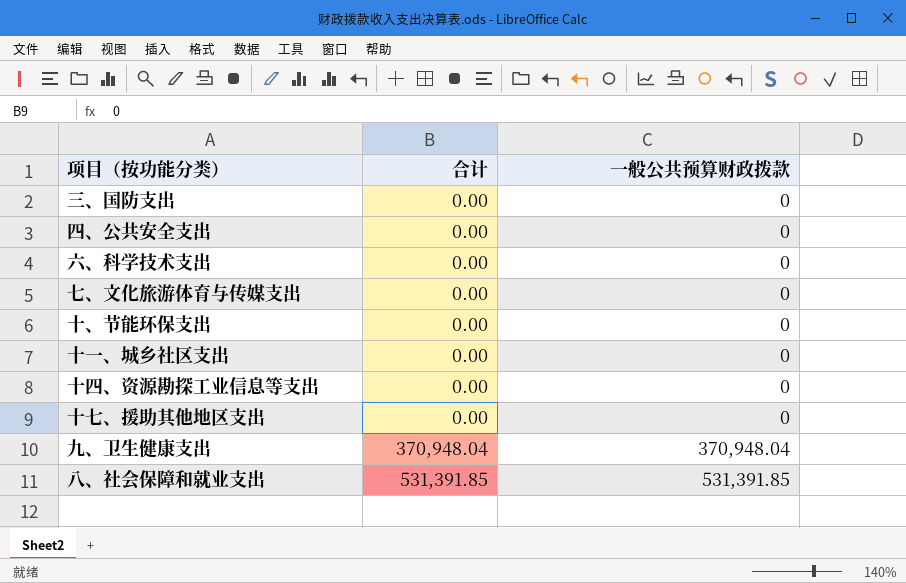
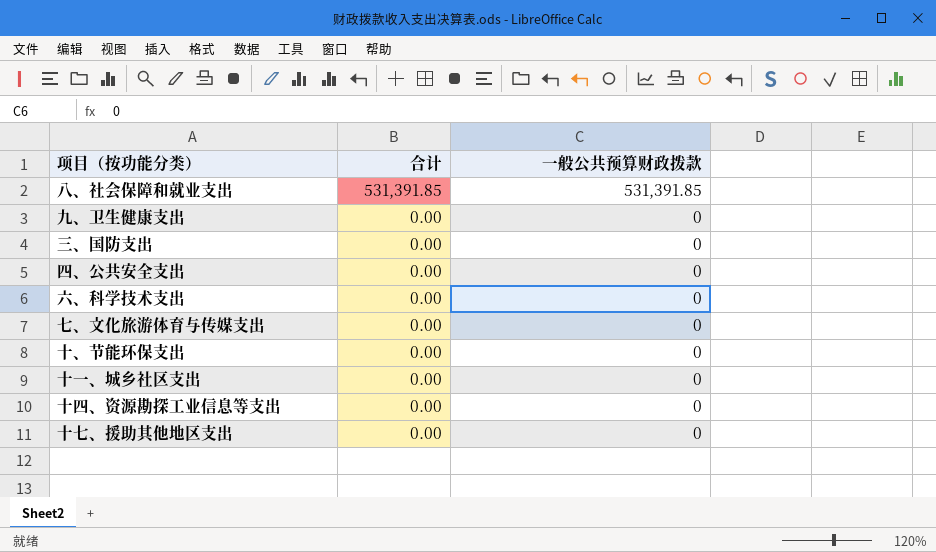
row order: 合计 ascending -> 合计 descending
九、卫生健康支出 | 合计: 370,948.04 -> 0.00
九、卫生健康支出 | 一般公共预算财政拨款: 370,948.04 -> 0

